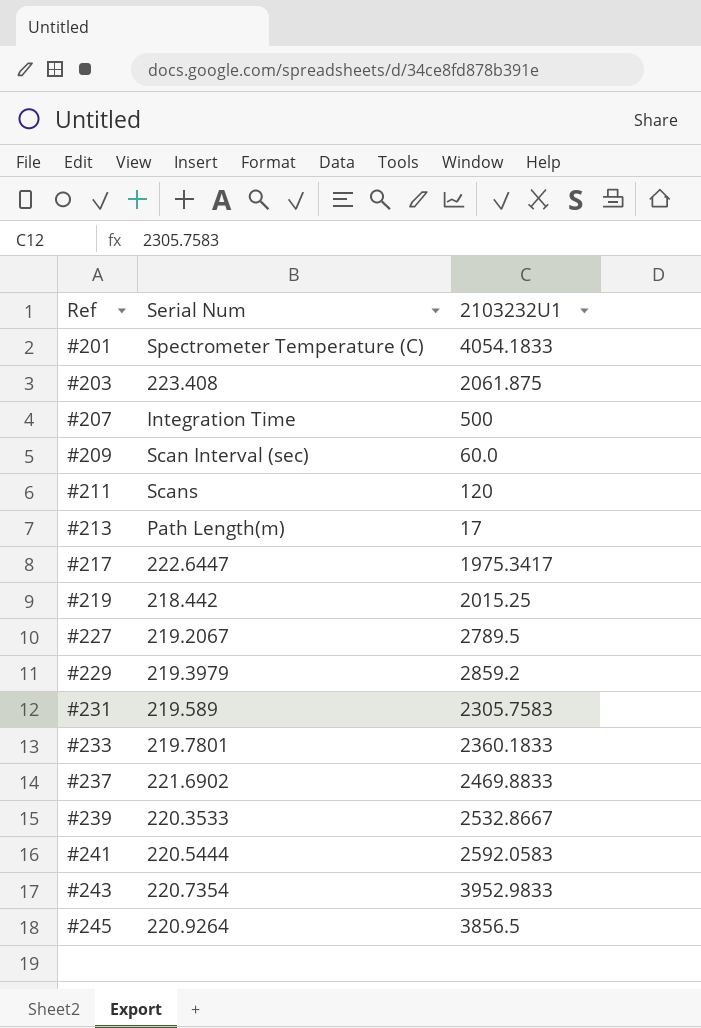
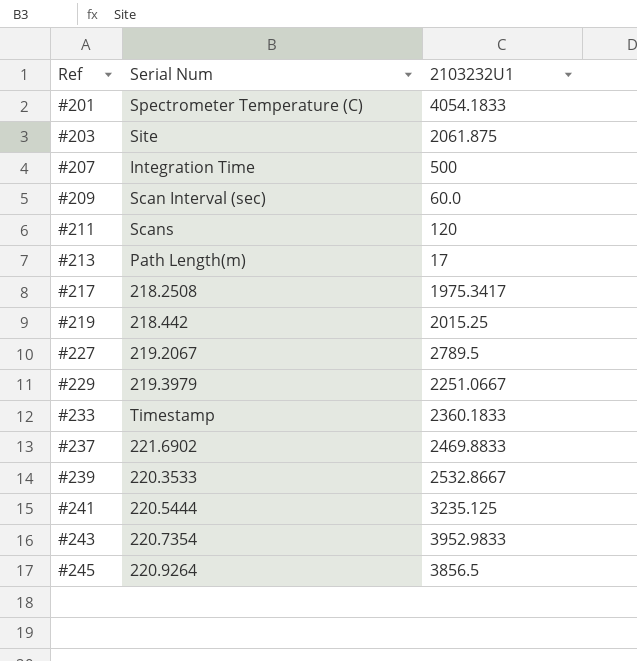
row #231: 219.589 | 2305.7583 -> none
#203 | Serial Num: 223.408 -> Site
#217 | Serial Num: 222.6447 -> 218.2508
#229 | 2103232U1: 2859.2 -> 2251.0667
#233 | Serial Num: 219.7801 -> Timestamp
#241 | 2103232U1: 2592.0583 -> 3235.125

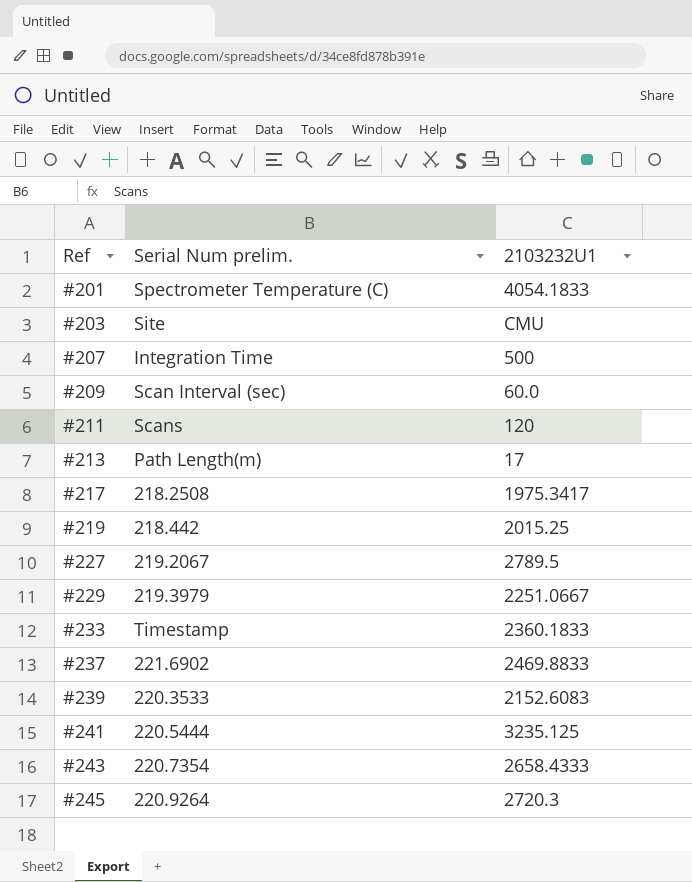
column name: Serial Num -> Serial Num prelim.
#203 | 2103232U1: 2061.875 -> CMU
#239 | 2103232U1: 2532.8667 -> 2152.6083
#243 | 2103232U1: 3952.9833 -> 2658.4333
#245 | 2103232U1: 3856.5 -> 2720.3

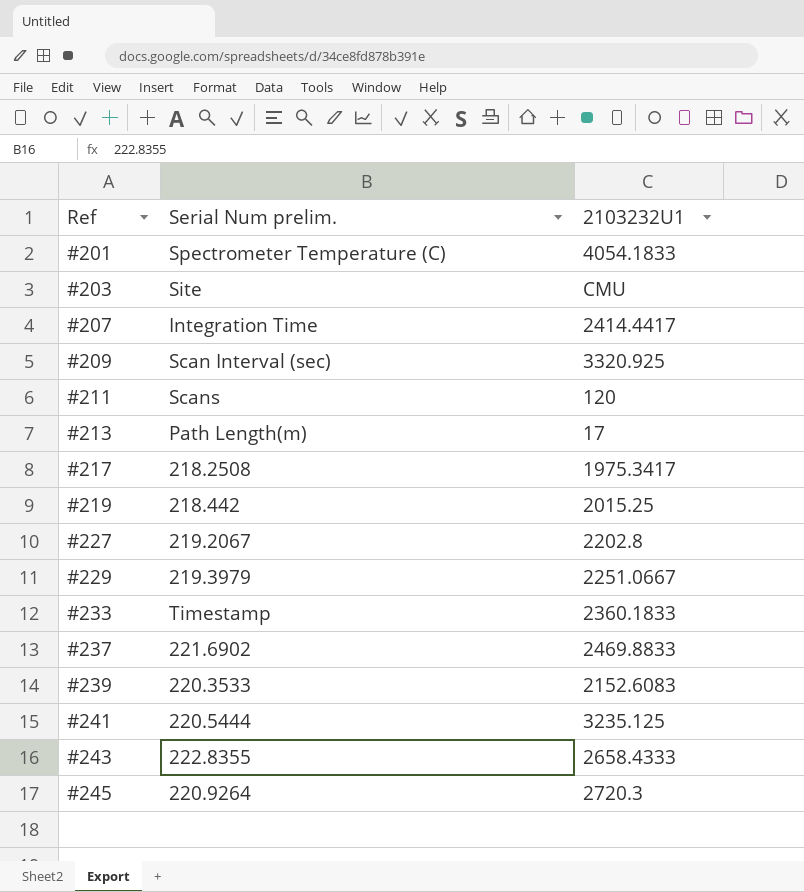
#207 | 2103232U1: 500 -> 2414.4417
#209 | 2103232U1: 60.0 -> 3320.925
#227 | 2103232U1: 2789.5 -> 2202.8
#243 | Serial Num prelim.: 220.7354 -> 222.8355

